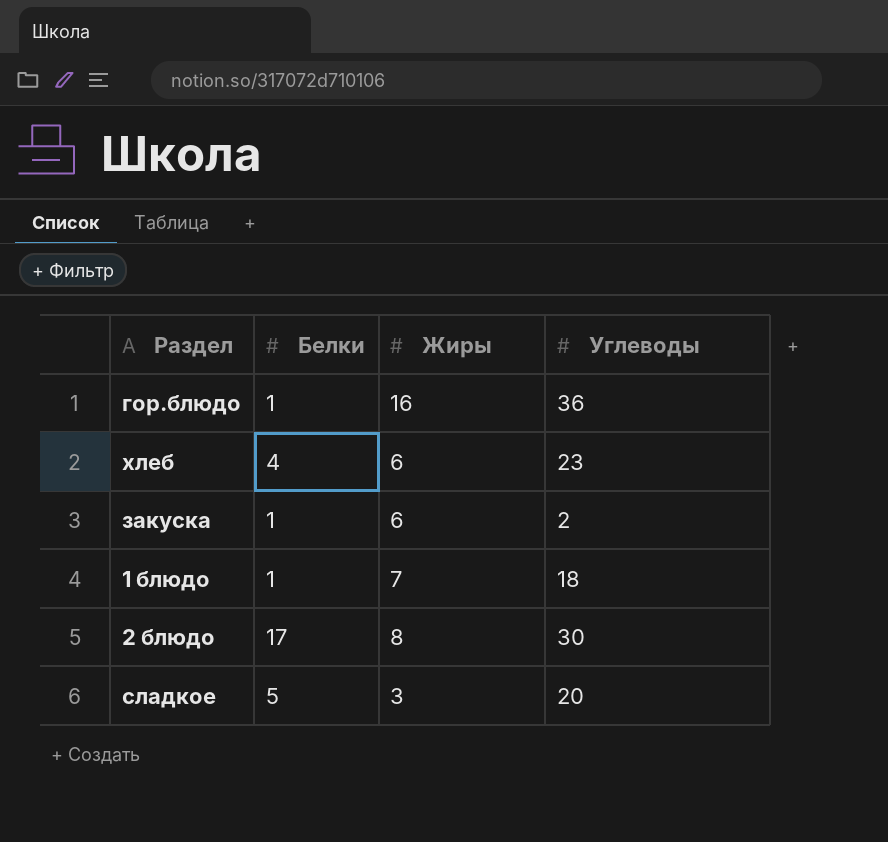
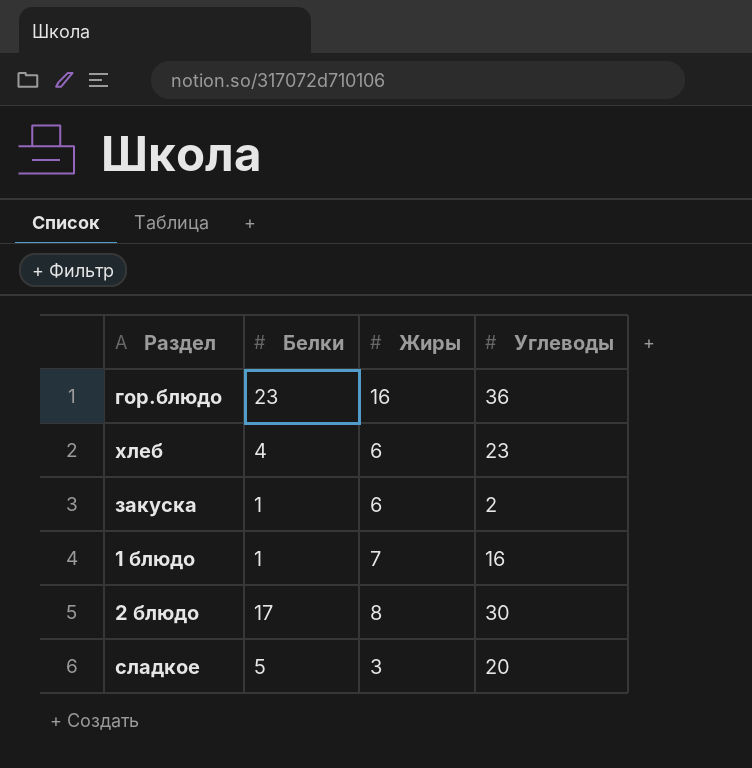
гор.блюдо | Белки: 1 -> 23
1 блюдо | Углеводы: 18 -> 16

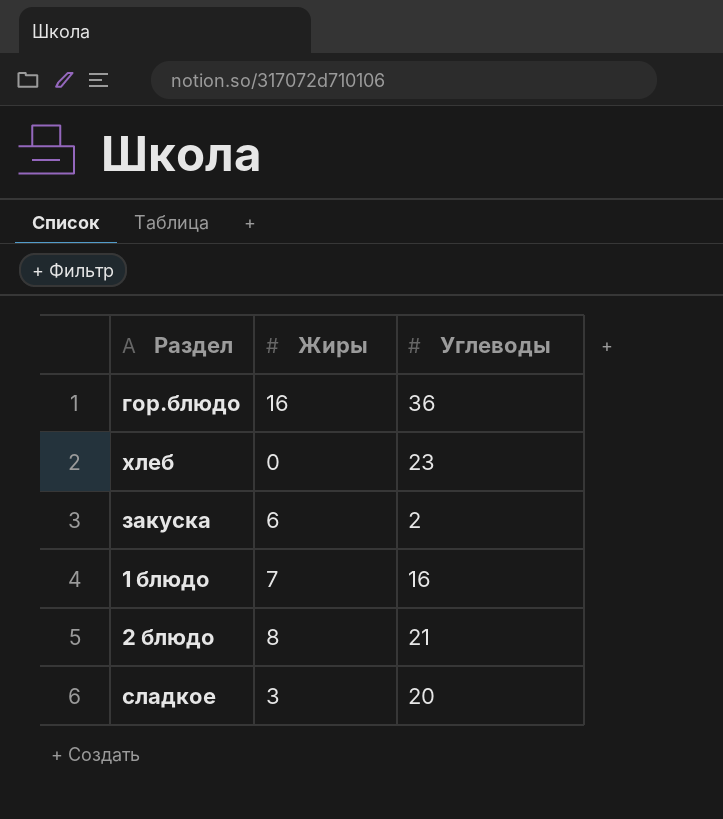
column Белки | position: 2 -> none
хлеб | Жиры: 6 -> 0
2 блюдо | Углеводы: 30 -> 21

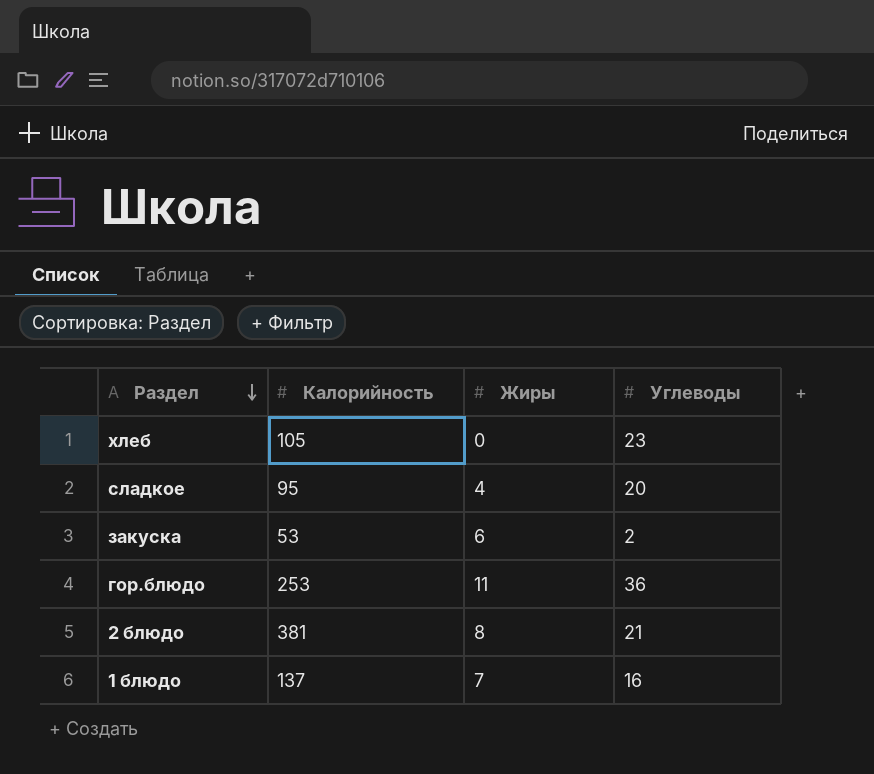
row order: none -> Раздел descending
column Калорийность | position: none -> 2
сладкое | Жиры: 3 -> 4
гор.блюдо | Жиры: 16 -> 11

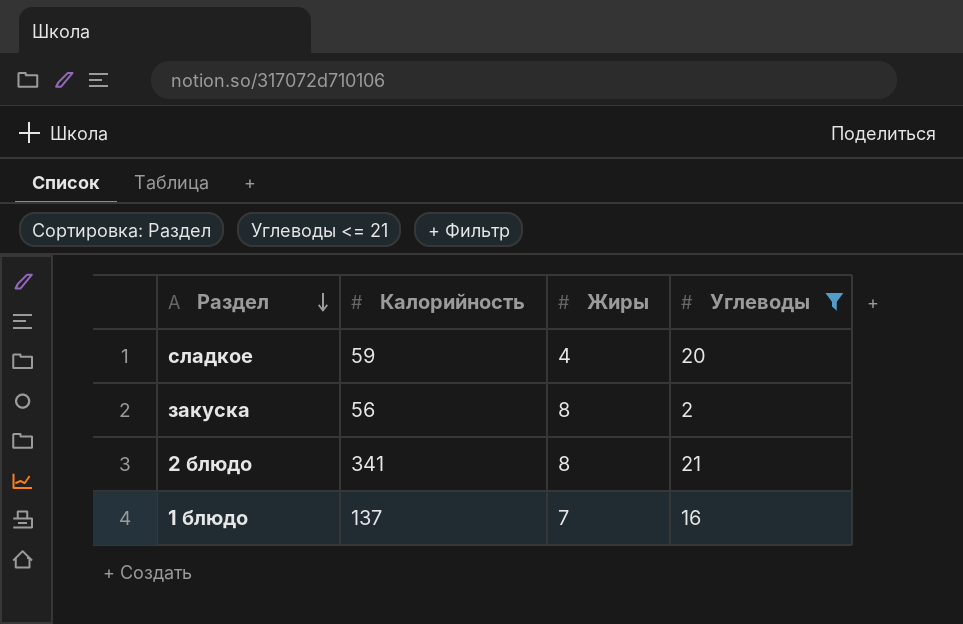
filter: none -> Углеводы <= 21
сладкое | Калорийность: 95 -> 59
закуска | Калорийность: 53 -> 56
закуска | Жиры: 6 -> 8
2 блюдо | Калорийность: 381 -> 341

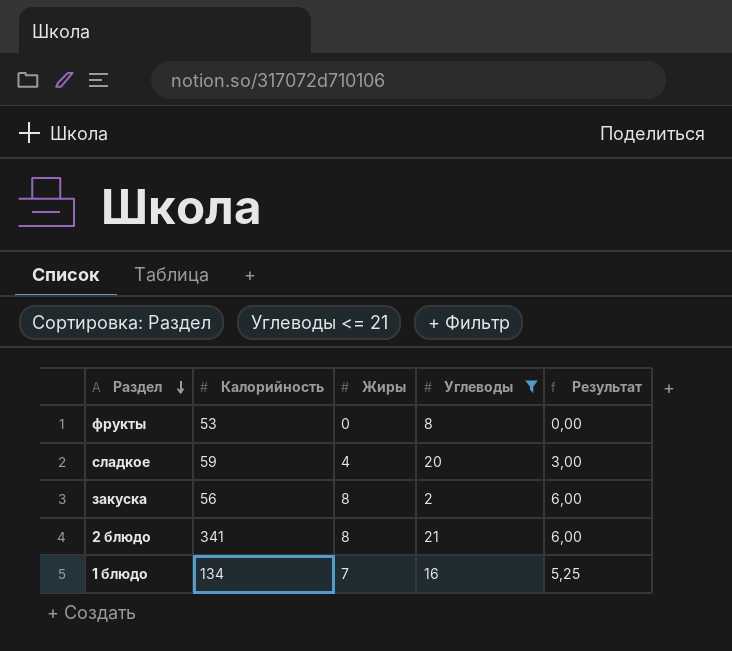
column Результат | formula: none -> [Жиры] * 0,75
row фрукты: none -> 53 | 0 | 8 | 0,00
1 блюдо | Калорийность: 137 -> 134

